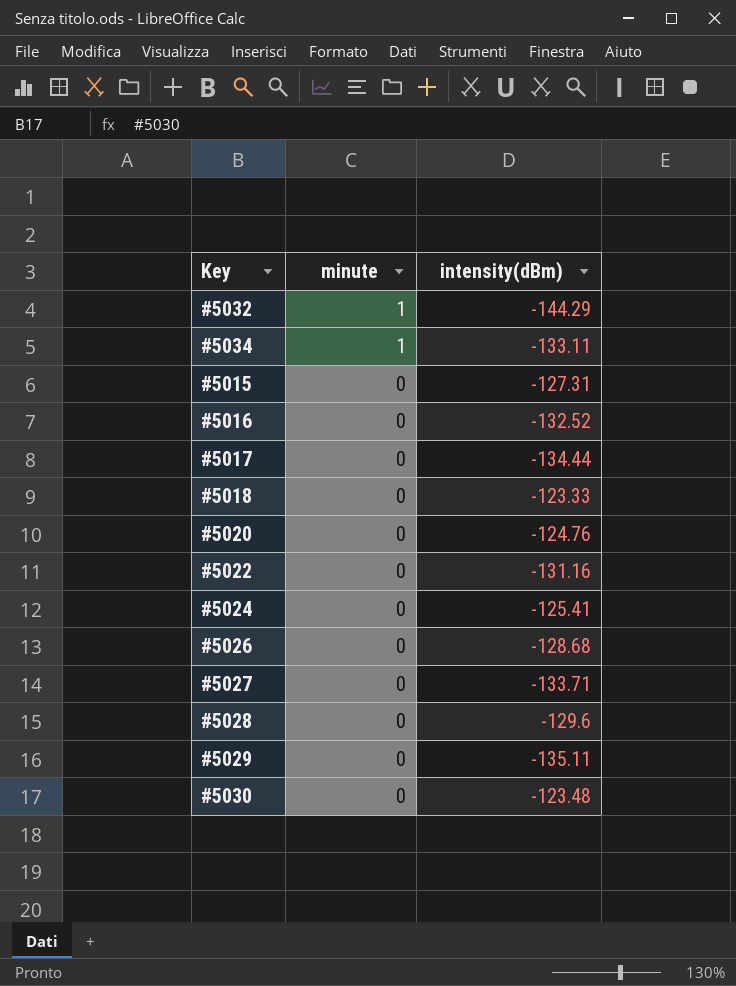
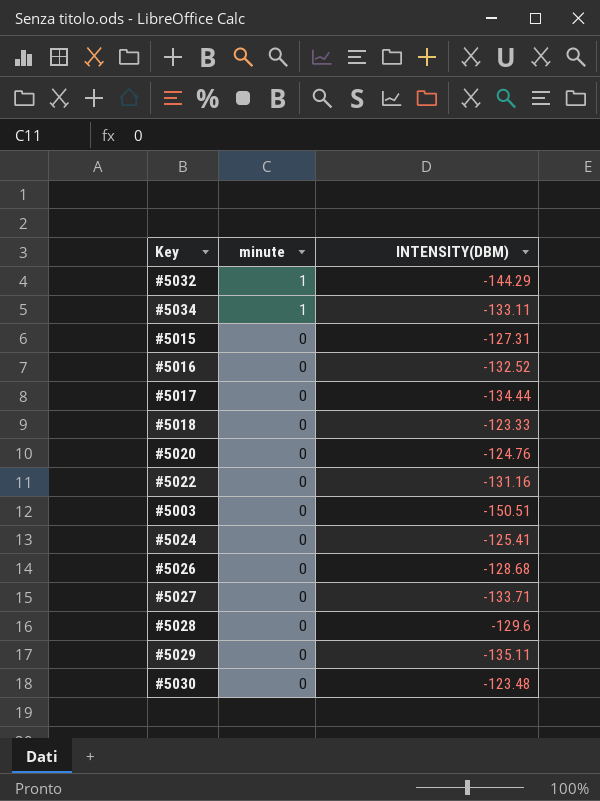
column name: intensity(dBm) -> INTENSITY(DBM)
row #5003: none -> 0 | -150.51

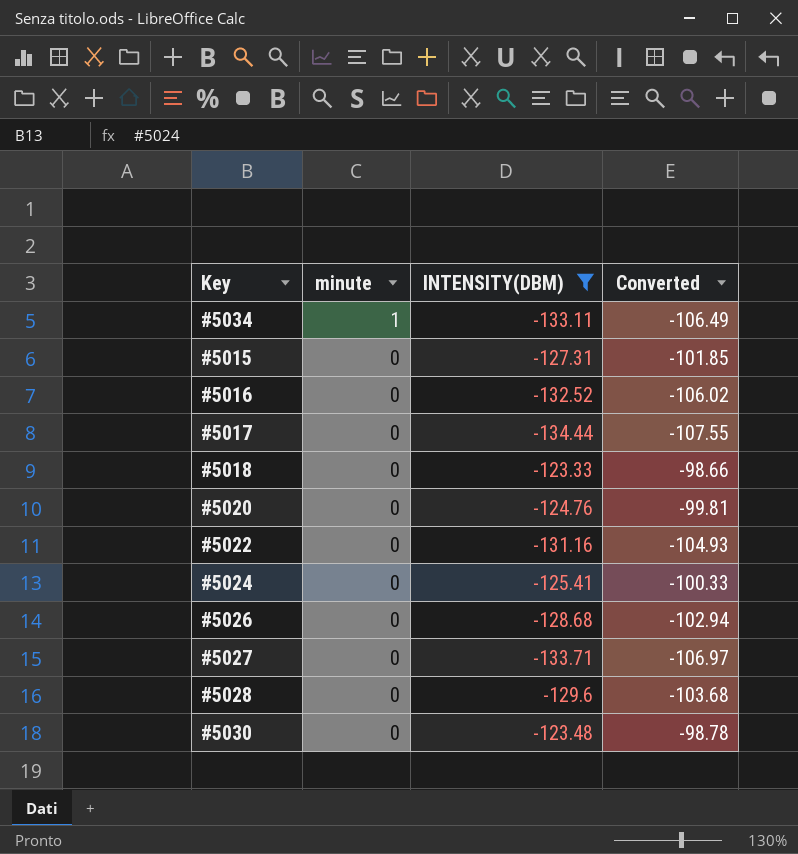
filter: none -> INTENSITY(DBM) >= -134.44
column Converted | formula: none -> [INTENSITY(DBM)] * 0.8

